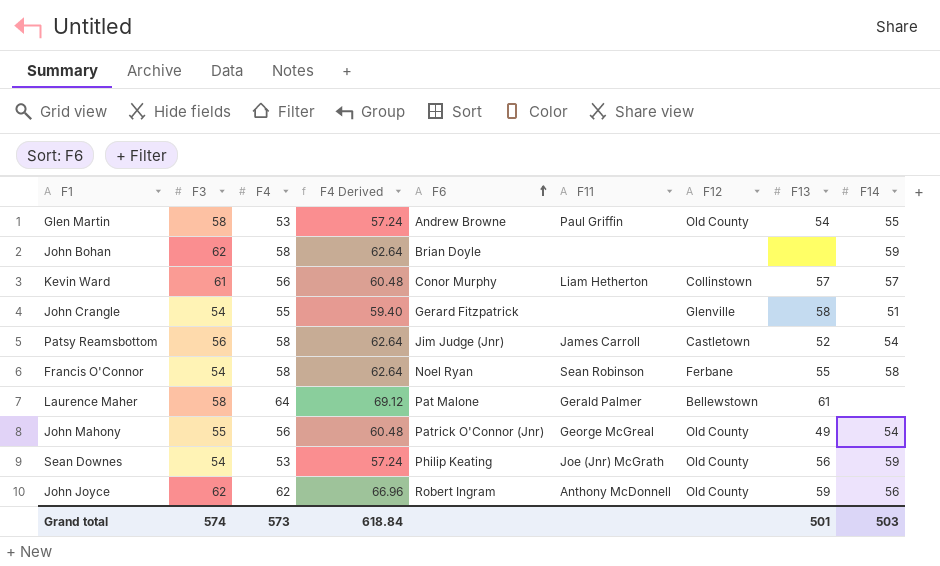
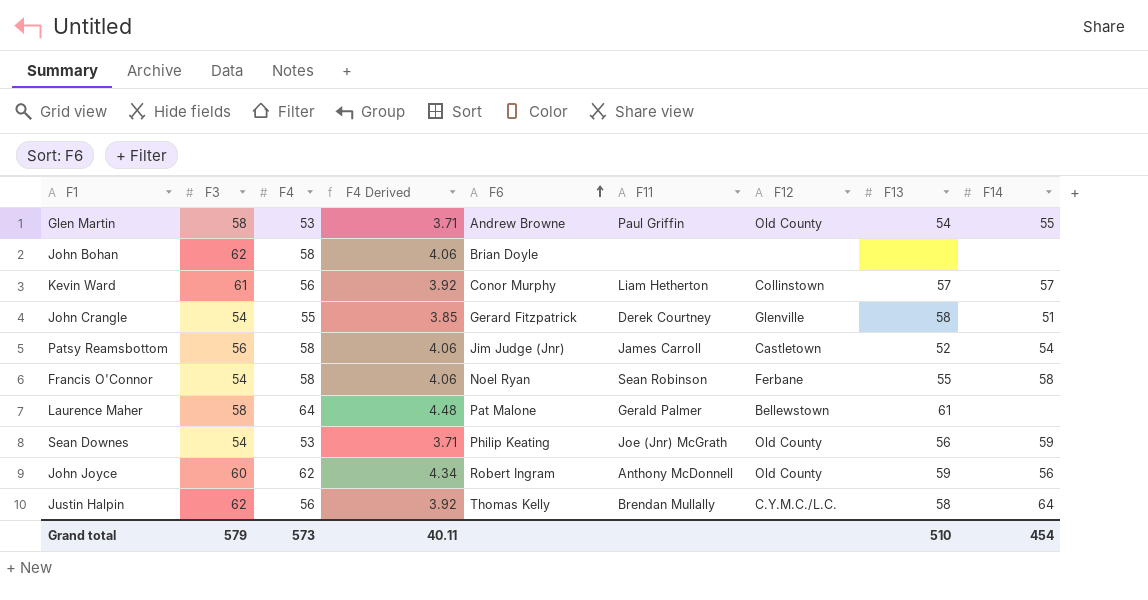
column F4 Derived | formula: [F4] * 1.08 -> [F4] * 0.07
row John Mahony: 55 | 56 | 60.48 | Patrick O'Connor (Jnr) | George McGreal | Old County | 49 | 54 -> none
John Bohan | F14: 59 -> none
John Crangle | F11: none -> Derek Courtney
John Joyce | F3: 62 -> 60
row Justin Halpin: none -> 62 | 56 | 3.92 | Thomas Kelly | Brendan Mullally | C.Y.M.C./L.C. | 58 | 64
Grand total | F3: 574 -> 579
Grand total | F4 Derived: 618.84 -> 40.11
Grand total | F13: 501 -> 510
Grand total | F14: 503 -> 454

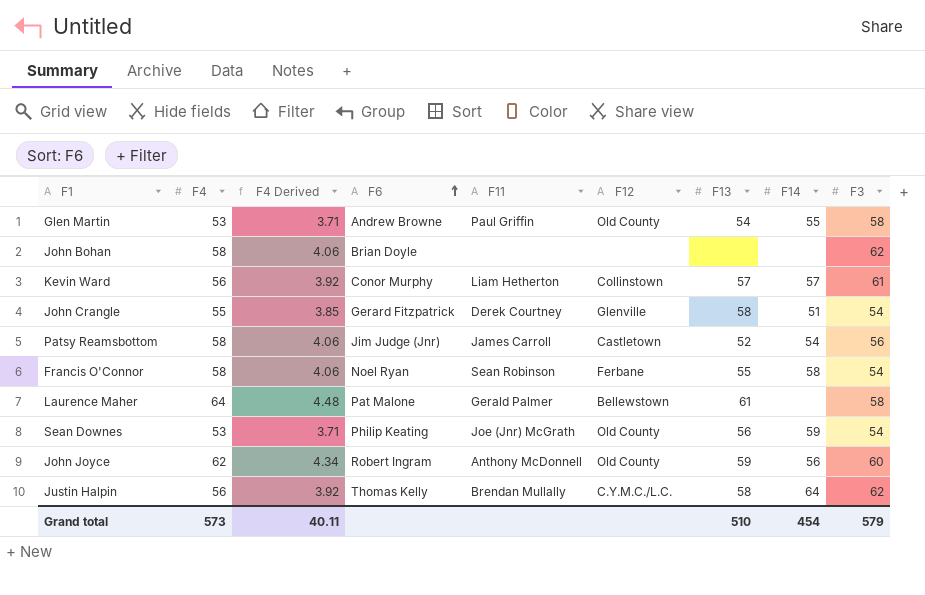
column F3 | position: 2 -> 9

